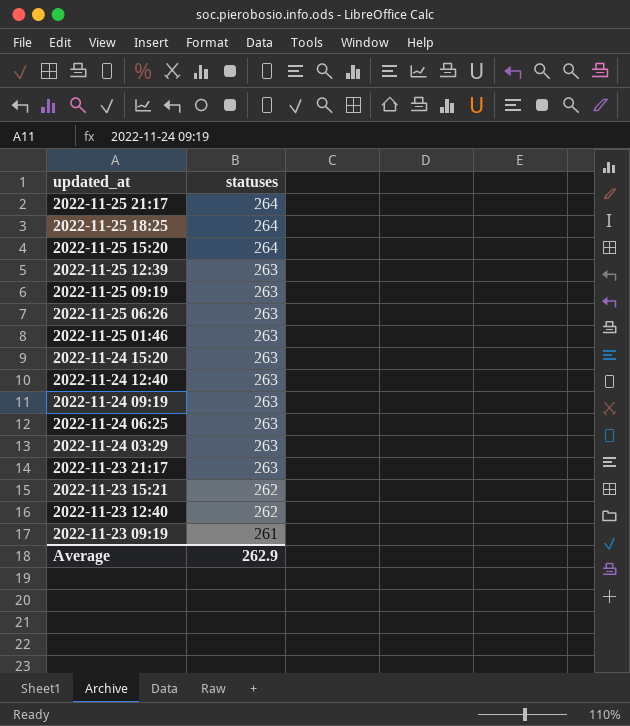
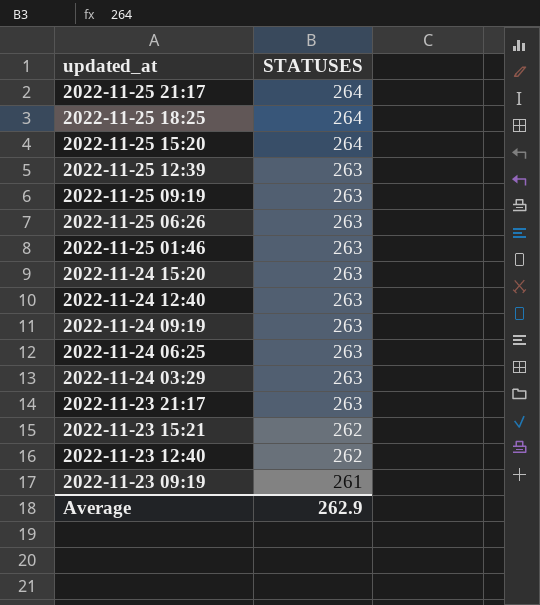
column name: statuses -> STATUSES

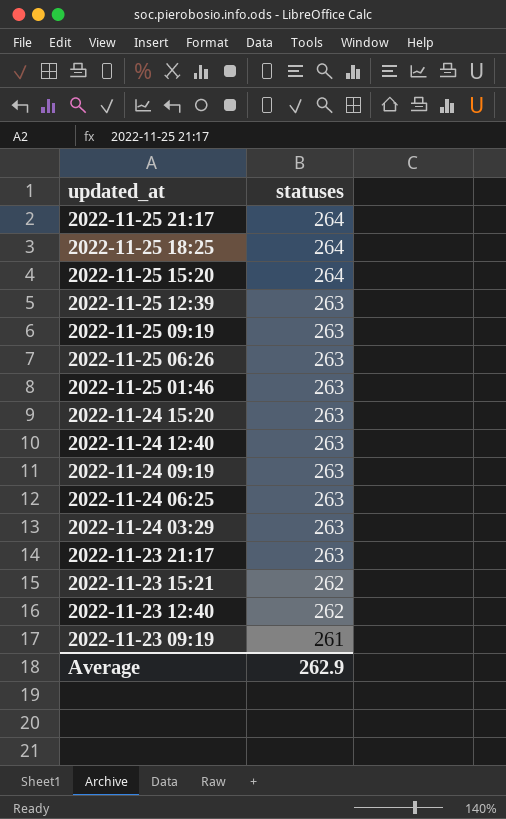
column name: STATUSES -> statuses

